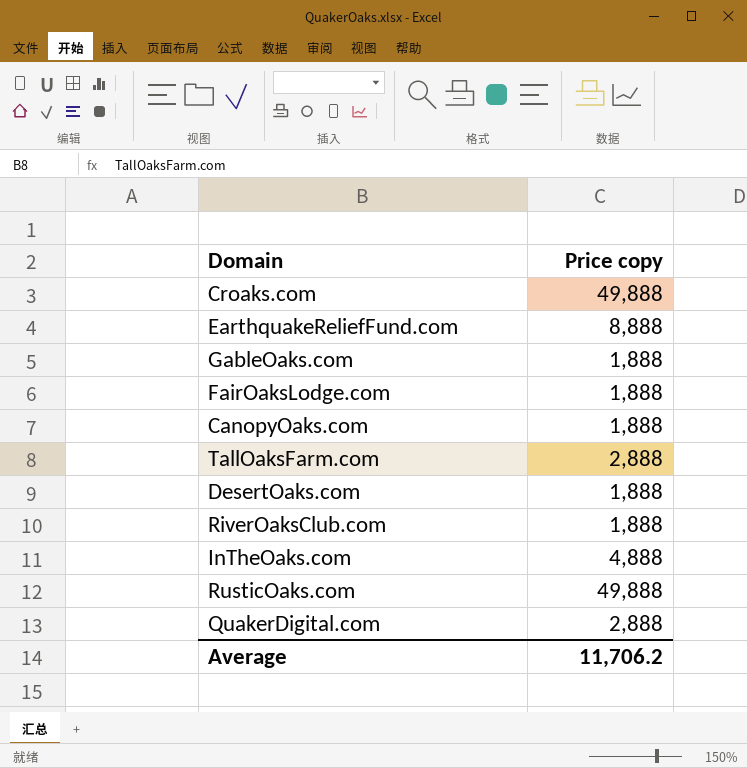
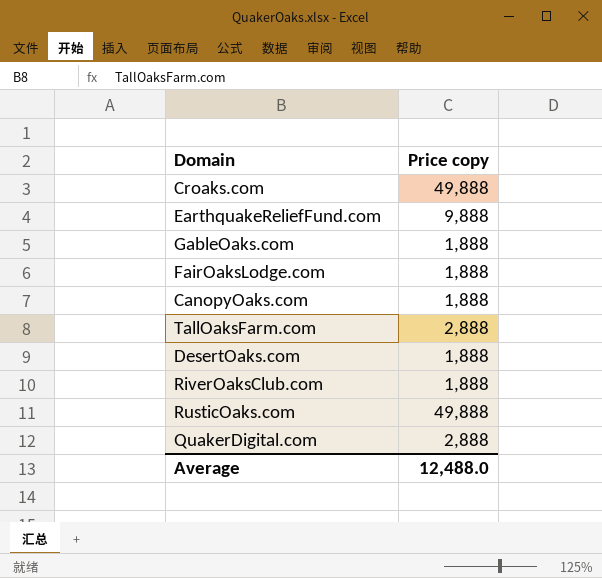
row InTheOaks.com: 4,888 -> none
EarthquakeReliefFund.com | Price copy: 8,888 -> 9,888
Average | Price copy: 11,706.2 -> 12,488.0

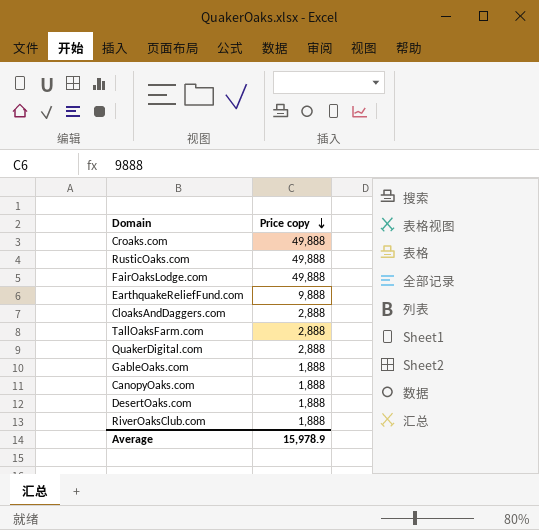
row order: none -> Price copy descending
FairOaksLodge.com | Price copy: 1,888 -> 49,888
row CloaksAndDaggers.com: none -> 2,888
Average | Price copy: 12,488.0 -> 15,978.9

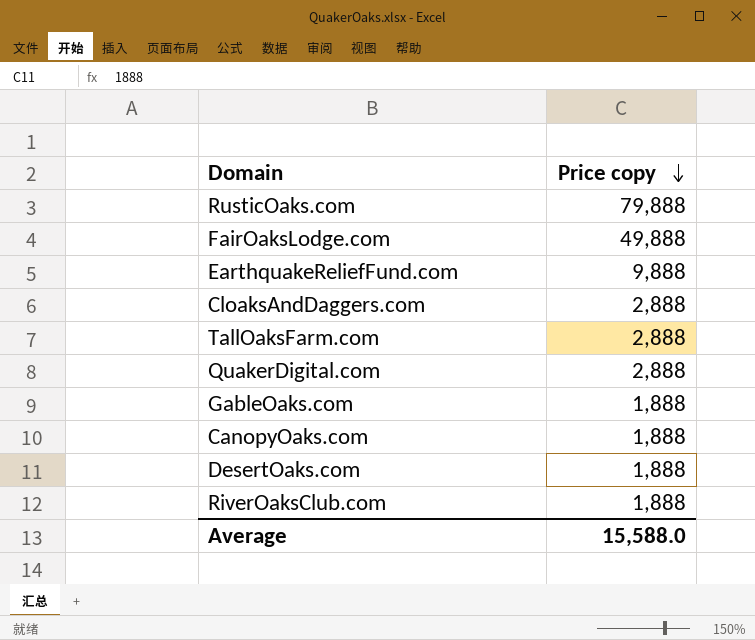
row Croaks.com: 49,888 -> none
RusticOaks.com | Price copy: 49,888 -> 79,888
Average | Price copy: 15,978.9 -> 15,588.0

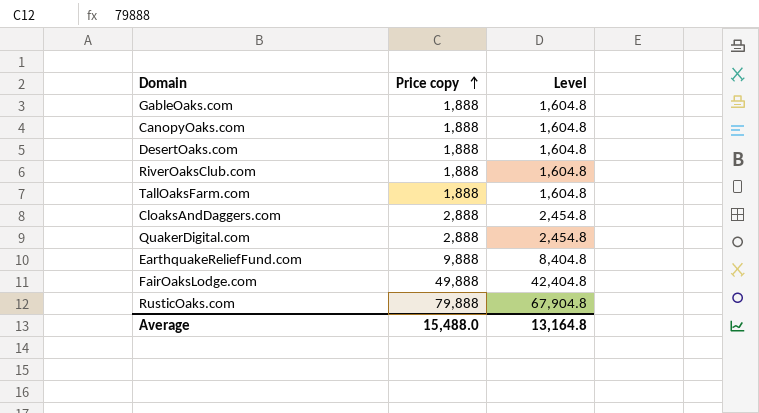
row order: Price copy descending -> Price copy ascending
column Level | formula: none -> [Price copy] * 0.85
TallOaksFarm.com | Price copy: 2,888 -> 1,888
Average | Price copy: 15,588.0 -> 15,488.0

